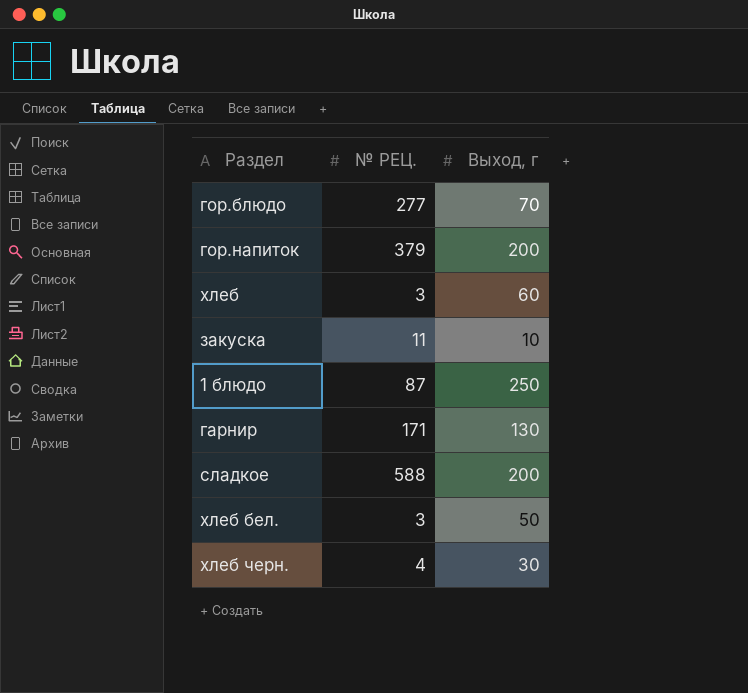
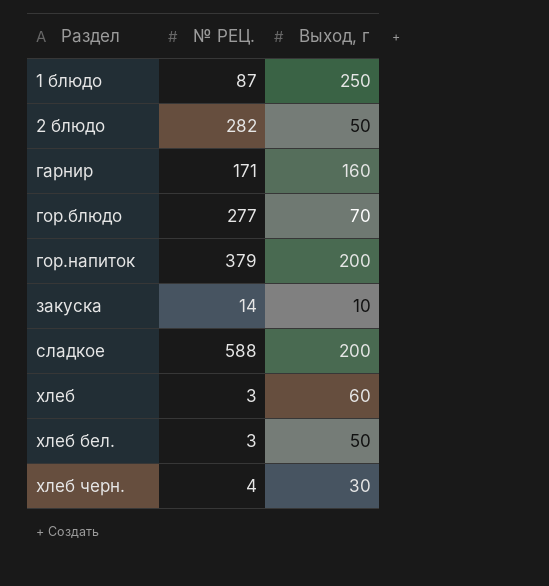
row order: none -> Раздел ascending
row 2 блюдо: none -> 282 | 50
гарнир | Выход, г: 130 -> 160
закуска | № РЕЦ.: 11 -> 14

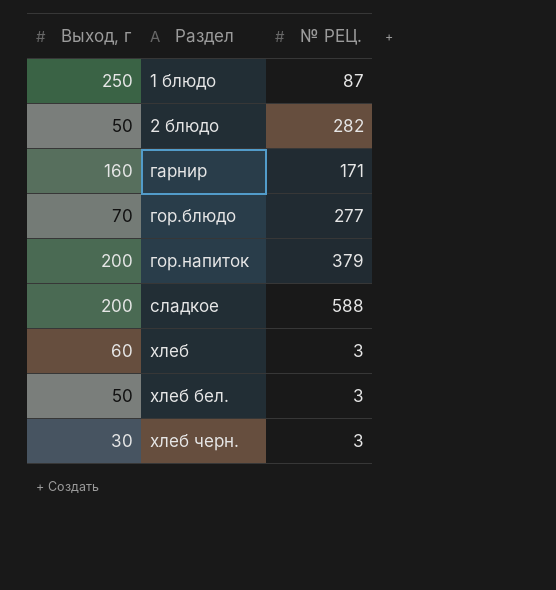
column Выход, г | position: 3 -> 1
row закуска: 14 | 10 -> none
хлеб черн. | № РЕЦ.: 4 -> 3

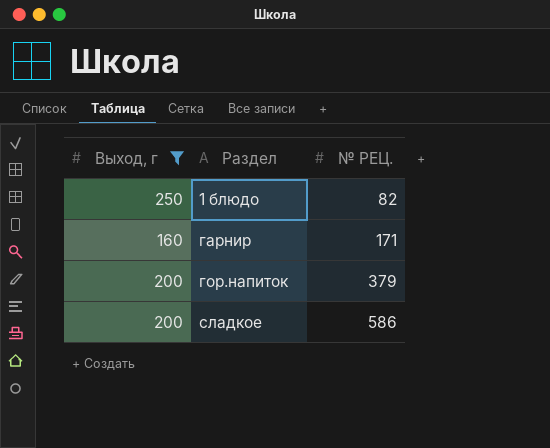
filter: none -> Выход, г >= 160
1 блюдо | № РЕЦ.: 87 -> 82
сладкое | № РЕЦ.: 588 -> 586

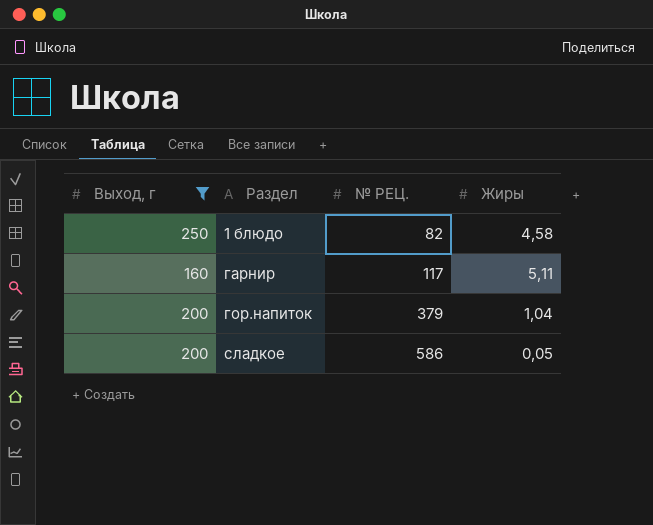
column Жиры | position: none -> 4
гарнир | № РЕЦ.: 171 -> 117

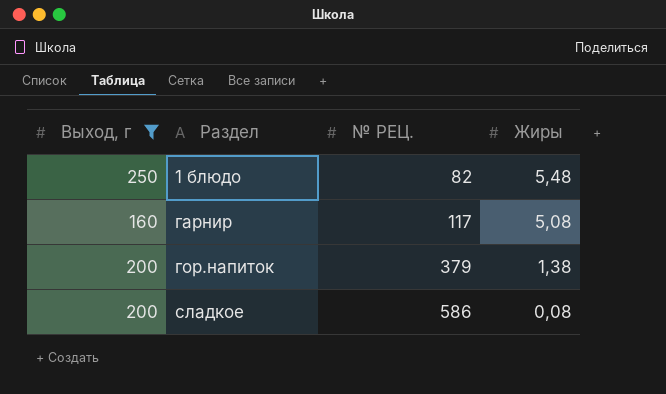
1 блюдо | Жиры: 4,58 -> 5,48
гарнир | Жиры: 5,11 -> 5,08
гор.напиток | Жиры: 1,04 -> 1,38
сладкое | Жиры: 0,05 -> 0,08

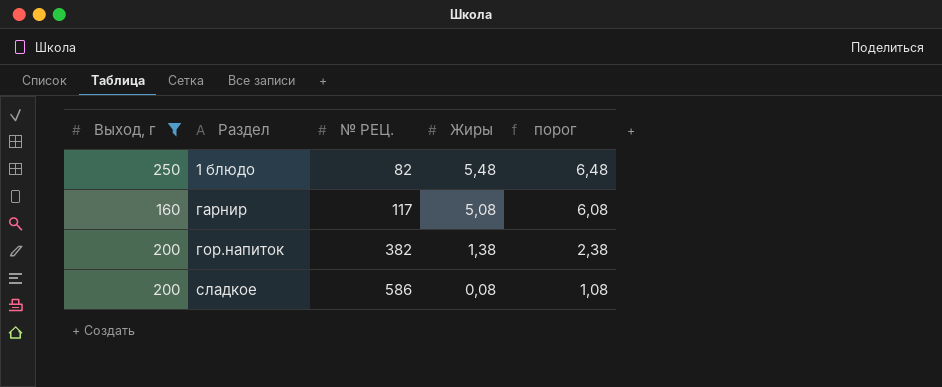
column порог | formula: none -> [Жиры] + 1
гор.напиток | № РЕЦ.: 379 -> 382

